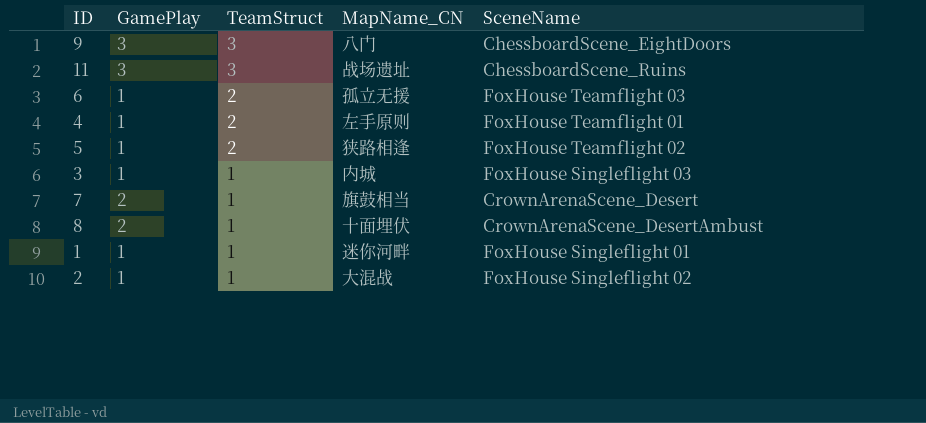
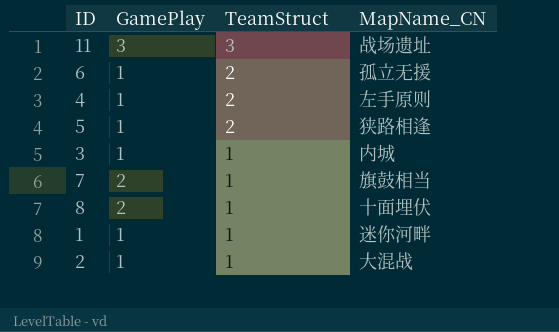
column SceneName | position: 5 -> none
row 9: 3 | 3 | 八门 | ChessboardScene_EightDoors -> none

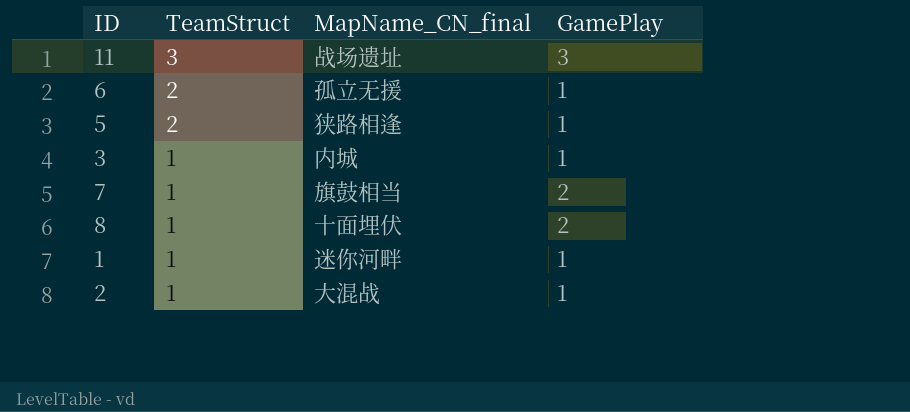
column name: MapName_CN -> MapName_CN_final
column GamePlay | position: 2 -> 4
row 4: 1 | 2 | 左手原则 -> none

